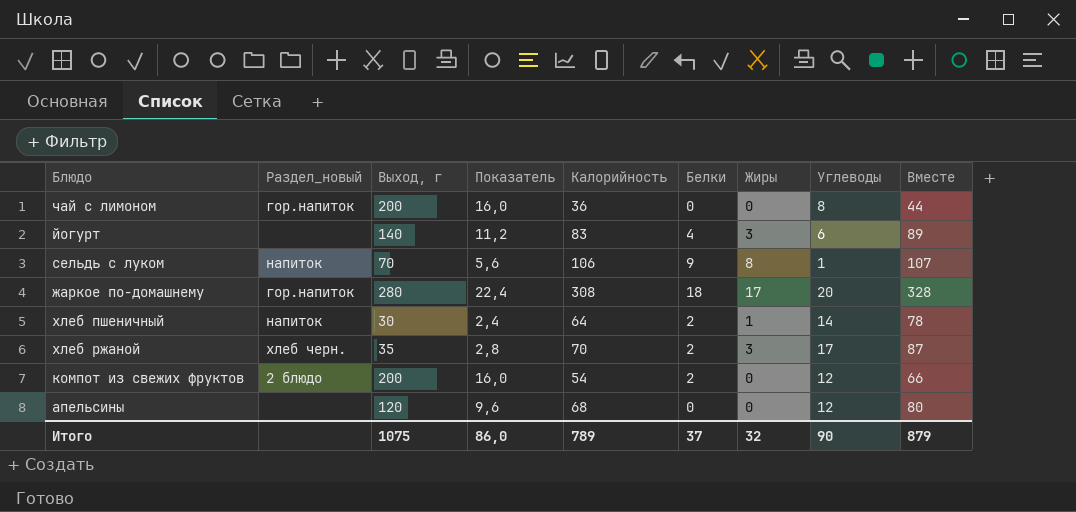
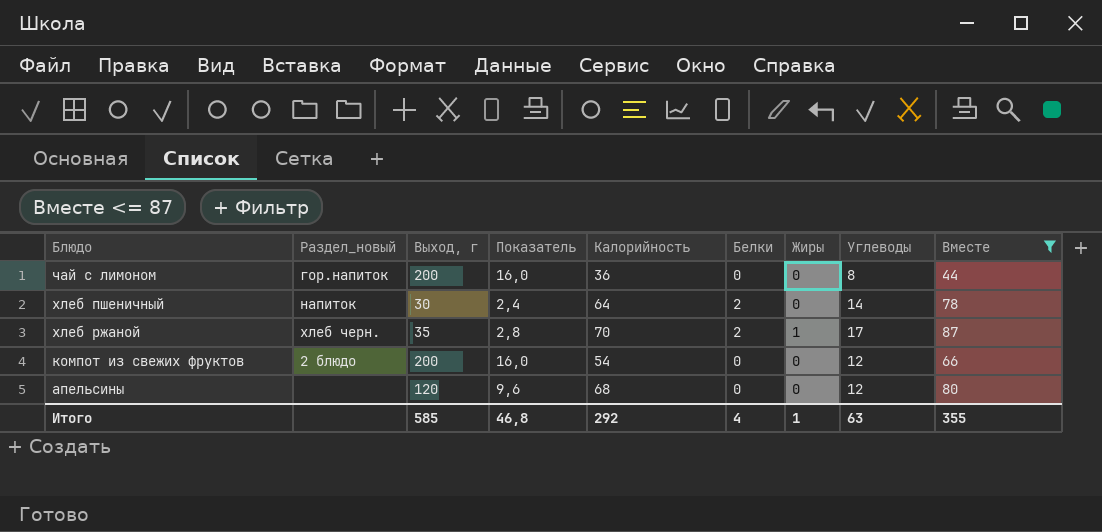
filter: none -> Вместе <= 87
хлеб пшеничный | Жиры: 1 -> 0
хлеб ржаной | Жиры: 3 -> 1
компот из свежих фруктов | Белки: 2 -> 0
Итого | Выход, г: 1075 -> 585
Итого | Показатель: 86,0 -> 46,8
Итого | Калорийность: 789 -> 292
Итого | Белки: 37 -> 4
Итого | Жиры: 32 -> 1
Итого | Углеводы: 90 -> 63
Итого | Вместе: 879 -> 355

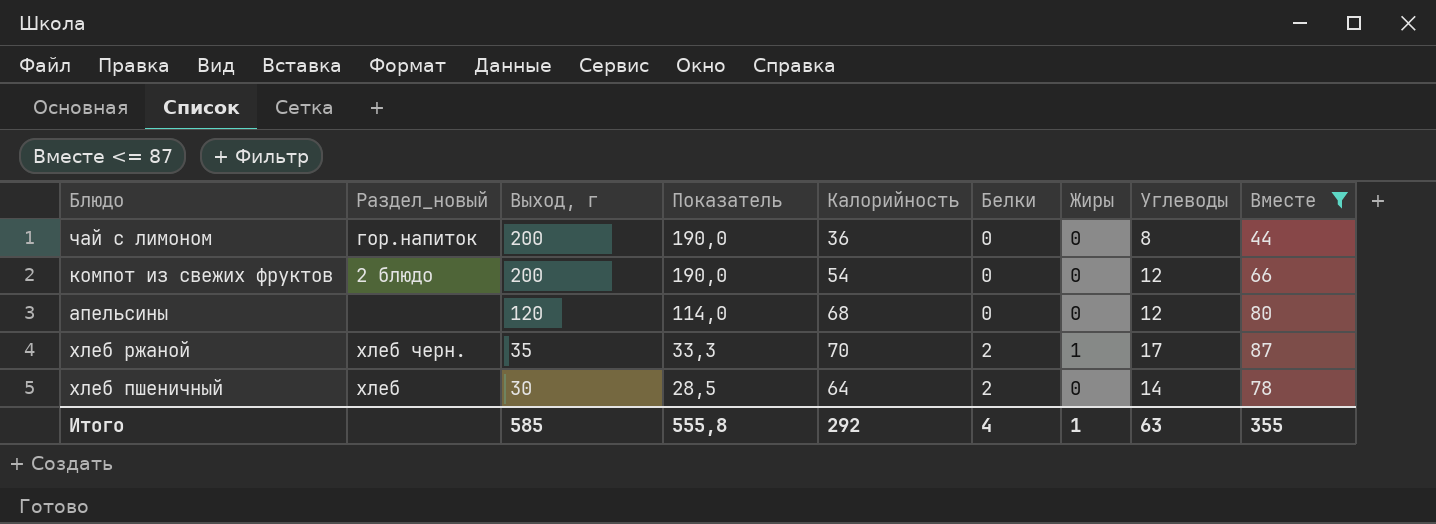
row order: none -> Выход, г descending
column Показатель | formula: [Выход, г] * 0,08 -> [Выход, г] * 0,95
хлеб пшеничный | Раздел_новый: напиток -> хлеб
Итого | Показатель: 46,8 -> 555,8

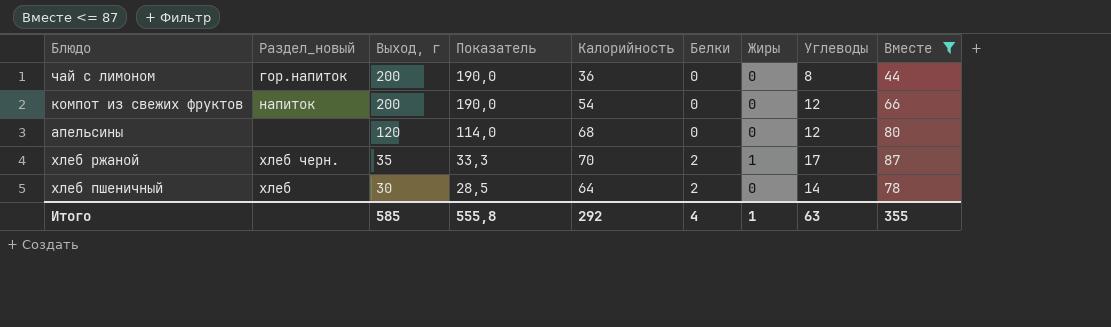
компот из свежих фруктов | Раздел_новый: 2 блюдо -> напиток

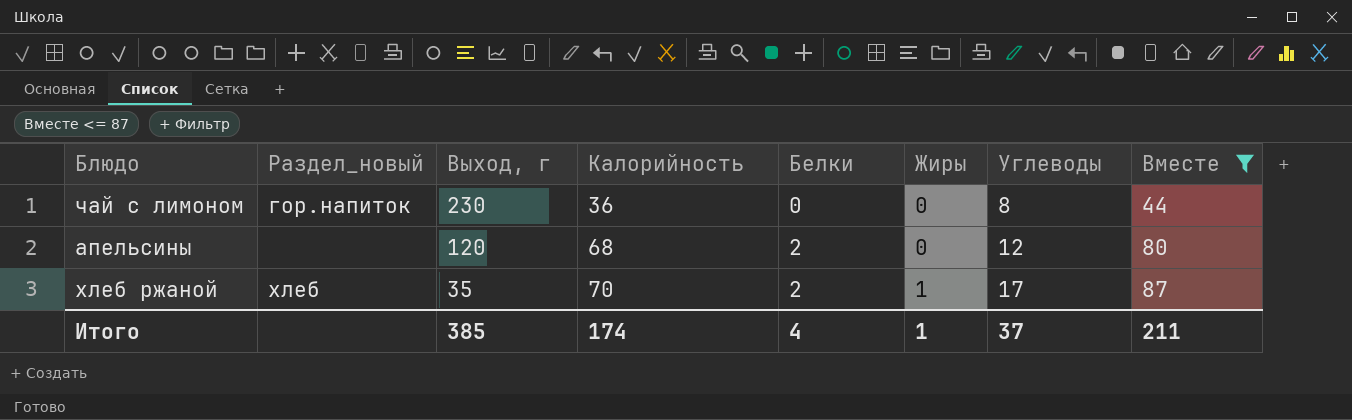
column Показатель | formula: [Выход, г] * 0,95 -> none
row компот из свежих фруктов: напиток | 200 | 190,0 | 54 | 0 | 0 | 12 | 66 -> none
row хлеб пшеничный: хлеб | 30 | 28,5 | 64 | 2 | 0 | 14 | 78 -> none
чай с лимоном | Выход, г: 200 -> 230
апельсины | Белки: 0 -> 2
хлеб ржаной | Раздел_новый: хлеб черн. -> хлеб
Итого | Выход, г: 585 -> 385
Итого | Калорийность: 292 -> 174
Итого | Углеводы: 63 -> 37
Итого | Вместе: 355 -> 211

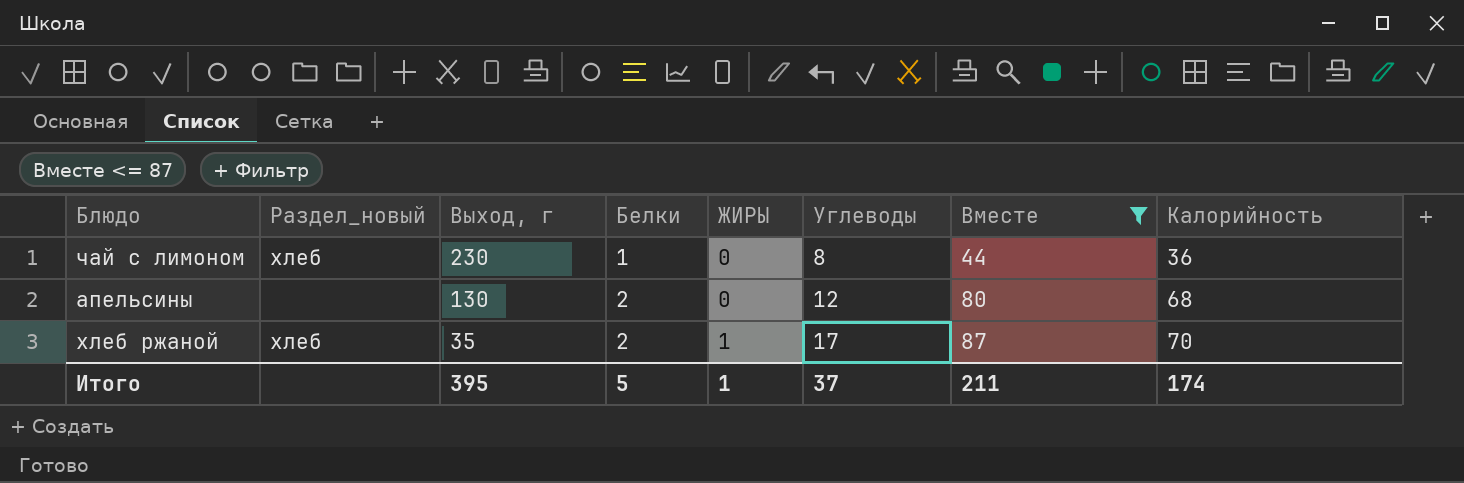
column name: Жиры -> ЖИРЫ
column Калорийность | position: 4 -> 8
чай с лимоном | Раздел_новый: гор.напиток -> хлеб
чай с лимоном | Белки: 0 -> 1
апельсины | Выход, г: 120 -> 130
Итого | Выход, г: 385 -> 395
Итого | Белки: 4 -> 5

